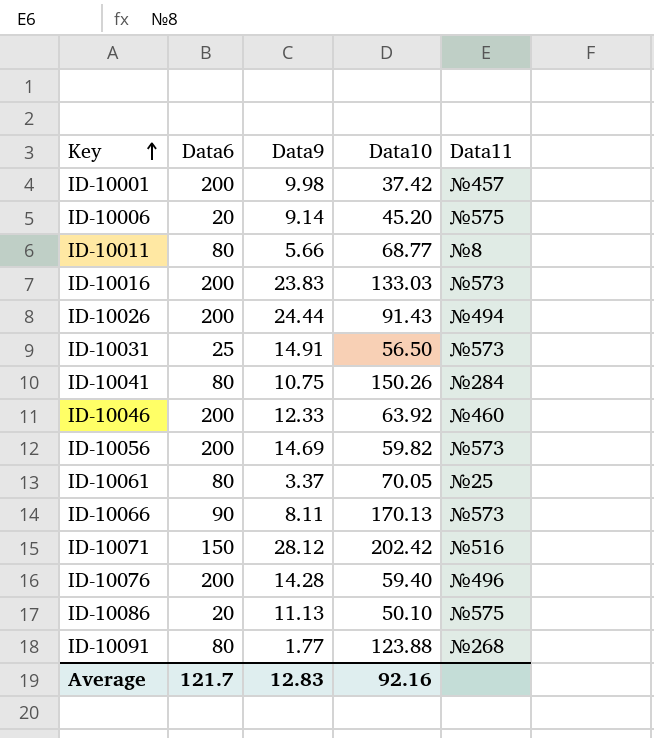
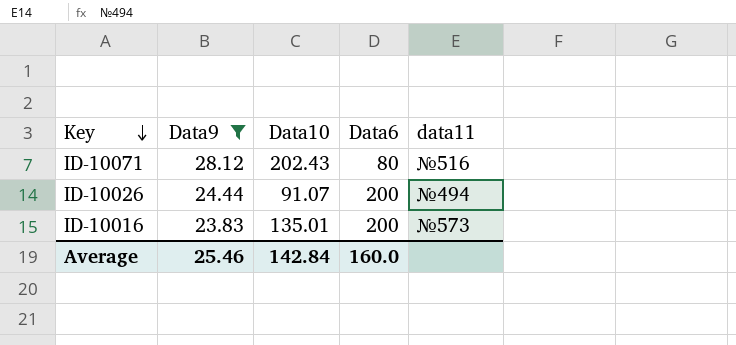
filter: none -> Data9 >= 23.83
row order: Key ascending -> Key descending
column Data6 | position: 2 -> 4
column name: Data11 -> data11
ID-10071 | Data10: 202.42 -> 202.43
ID-10071 | Data6: 150 -> 80
ID-10026 | Data10: 91.43 -> 91.07
ID-10016 | Data10: 133.03 -> 135.01
Average | Data9: 12.83 -> 25.46
Average | Data10: 92.16 -> 142.84
Average | Data6: 121.7 -> 160.0

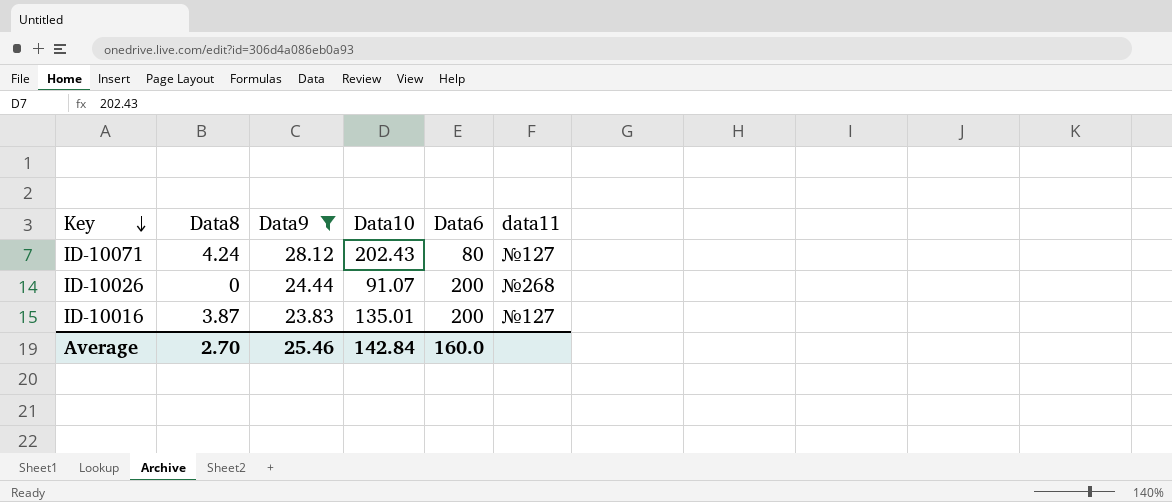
column Data8 | position: none -> 2
ID-10071 | data11: №516 -> №127
ID-10026 | data11: №494 -> №268
ID-10016 | data11: №573 -> №127

